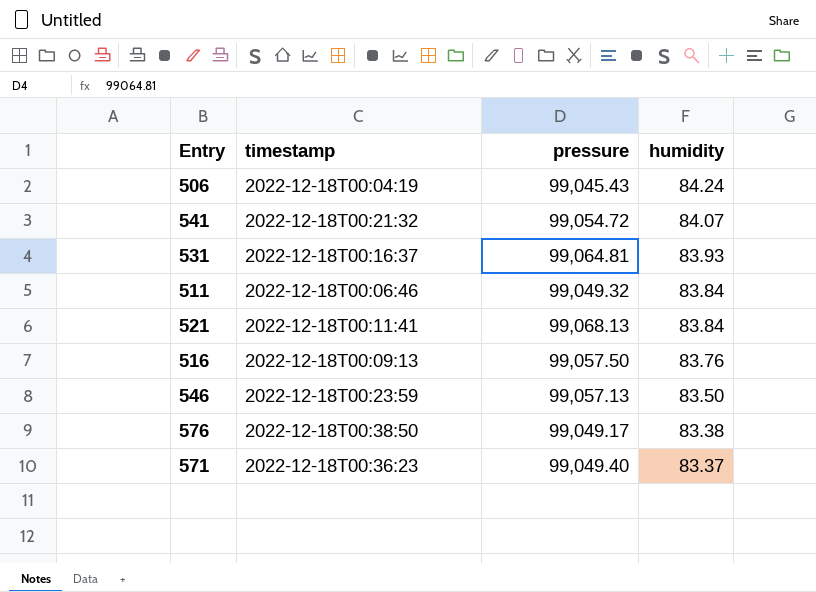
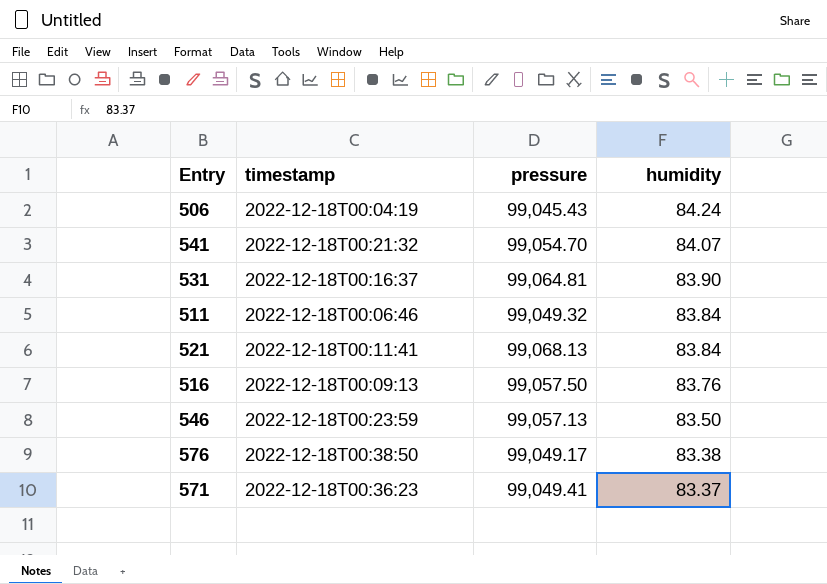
541 | pressure: 99,054.72 -> 99,054.70
531 | humidity: 83.93 -> 83.90
571 | pressure: 99,049.40 -> 99,049.41

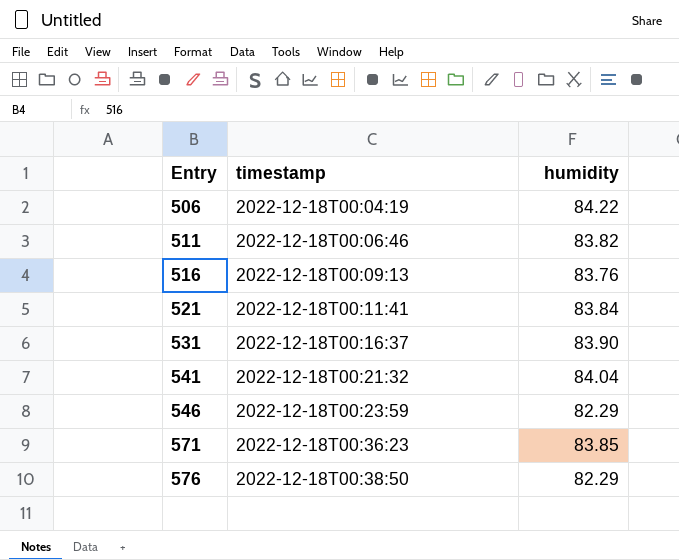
row order: humidity descending -> Entry ascending
column pressure | position: 3 -> none
506 | humidity: 84.24 -> 84.22
511 | humidity: 83.84 -> 83.82
541 | humidity: 84.07 -> 84.04
546 | humidity: 83.50 -> 82.29
571 | humidity: 83.37 -> 83.85
576 | humidity: 83.38 -> 82.29

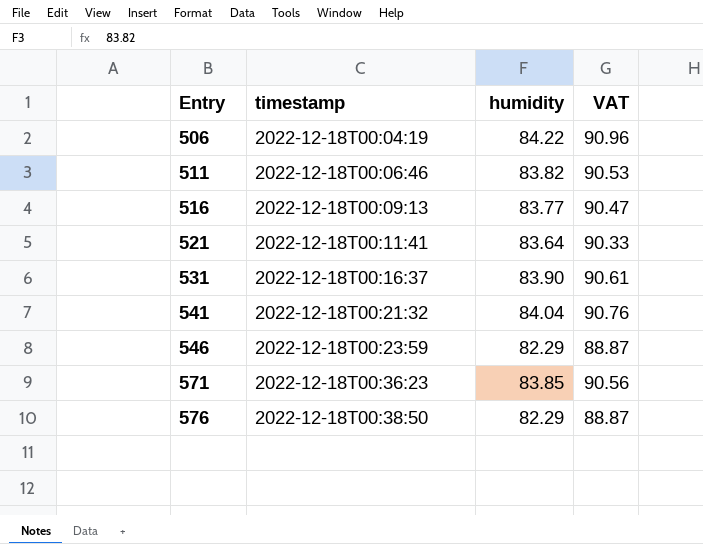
column VAT | formula: none -> [humidity] * 1.08
516 | humidity: 83.76 -> 83.77
521 | humidity: 83.84 -> 83.64

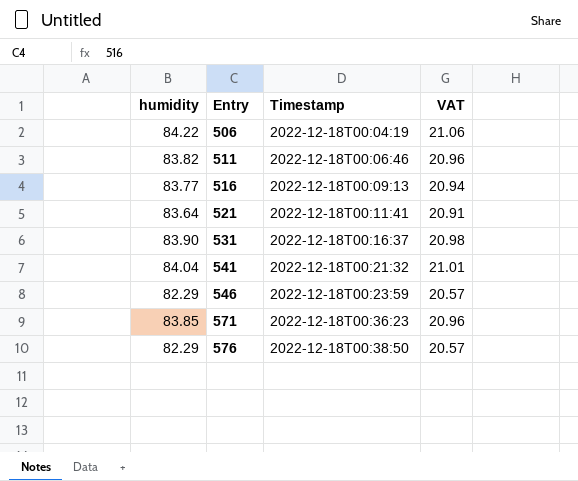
column humidity | position: 3 -> 1
column name: timestamp -> Timestamp
column VAT | formula: [humidity] * 1.08 -> [humidity] * 0.25

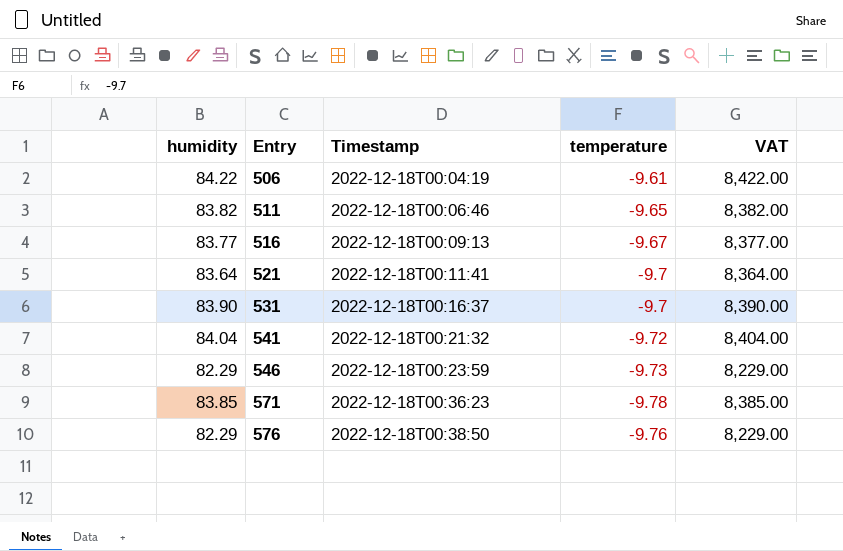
column temperature | position: none -> 4
column VAT | formula: [humidity] * 0.25 -> [humidity] * 100

